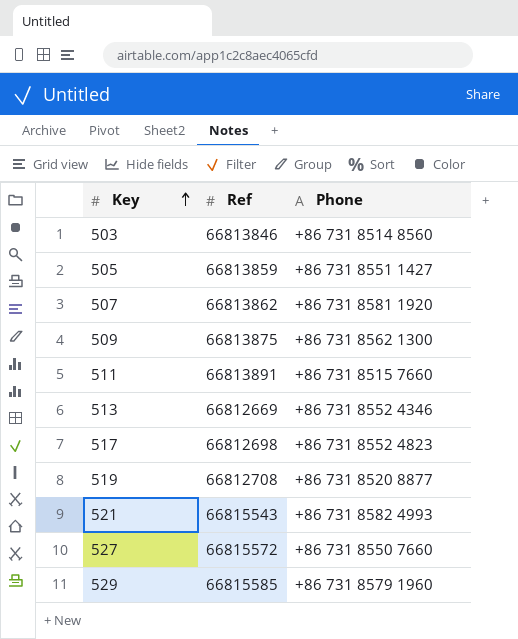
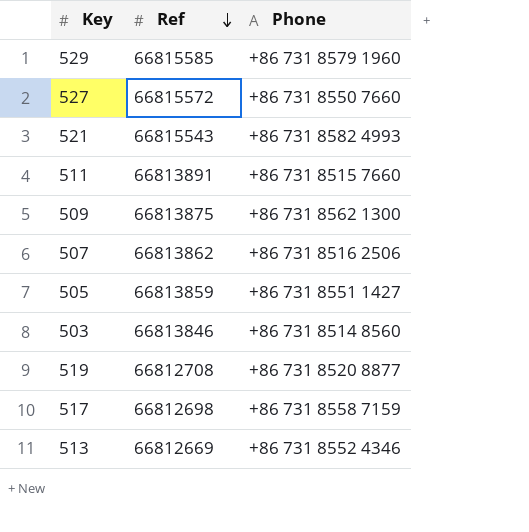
row order: Key ascending -> Ref descending
507 | Phone: +86 731 8581 1920 -> +86 731 8516 2506
517 | Phone: +86 731 8552 4823 -> +86 731 8558 7159

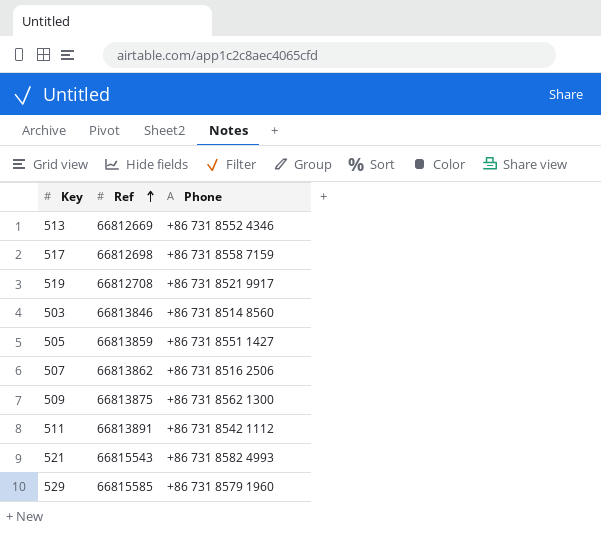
row order: Ref descending -> Ref ascending
row 527: 66815572 | +86 731 8550 7660 -> none
519 | Phone: +86 731 8520 8877 -> +86 731 8521 9917
511 | Phone: +86 731 8515 7660 -> +86 731 8542 1112

